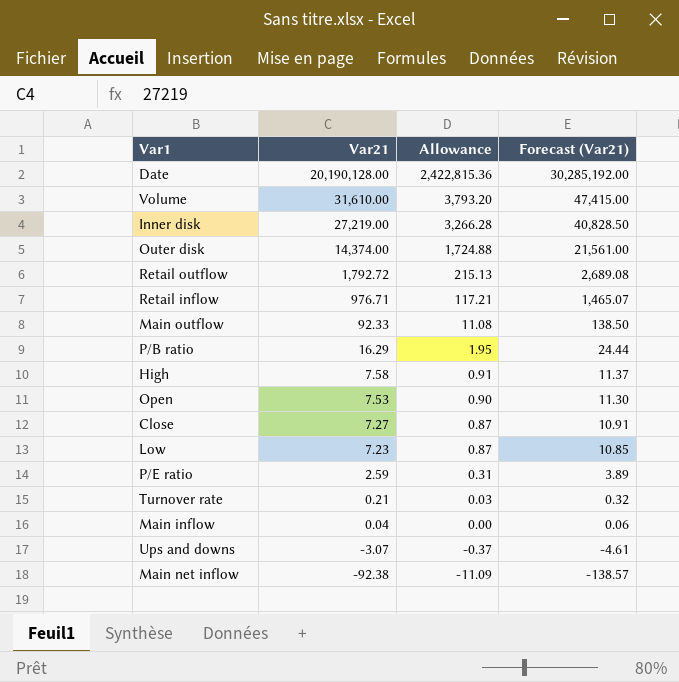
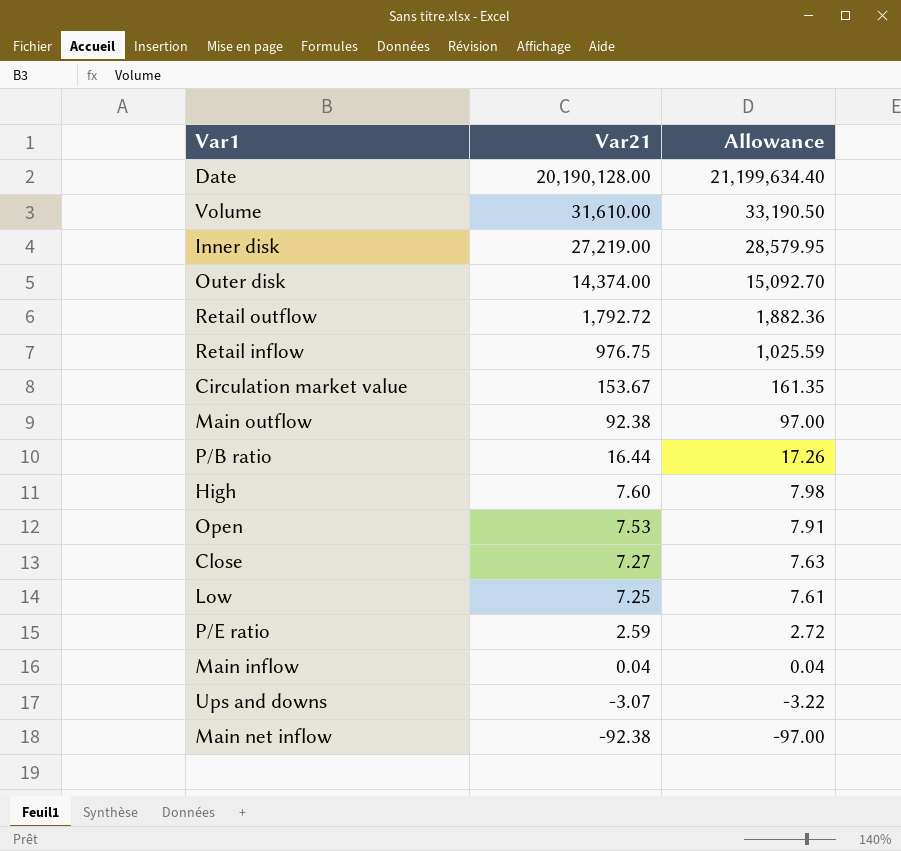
column Forecast (Var21) | formula: [Var21] * 1.5 -> none
column Allowance | formula: [Var21] * 0.12 -> [Var21] * 1.05
row Turnover rate: 0.21 | 0.03 | 0.32 -> none
Retail inflow | Var21: 976.71 -> 976.75
row Circulation market value: none -> 153.67 | 161.35
Main outflow | Var21: 92.33 -> 92.38
P/B ratio | Var21: 16.29 -> 16.44
High | Var21: 7.58 -> 7.60
Low | Var21: 7.23 -> 7.25

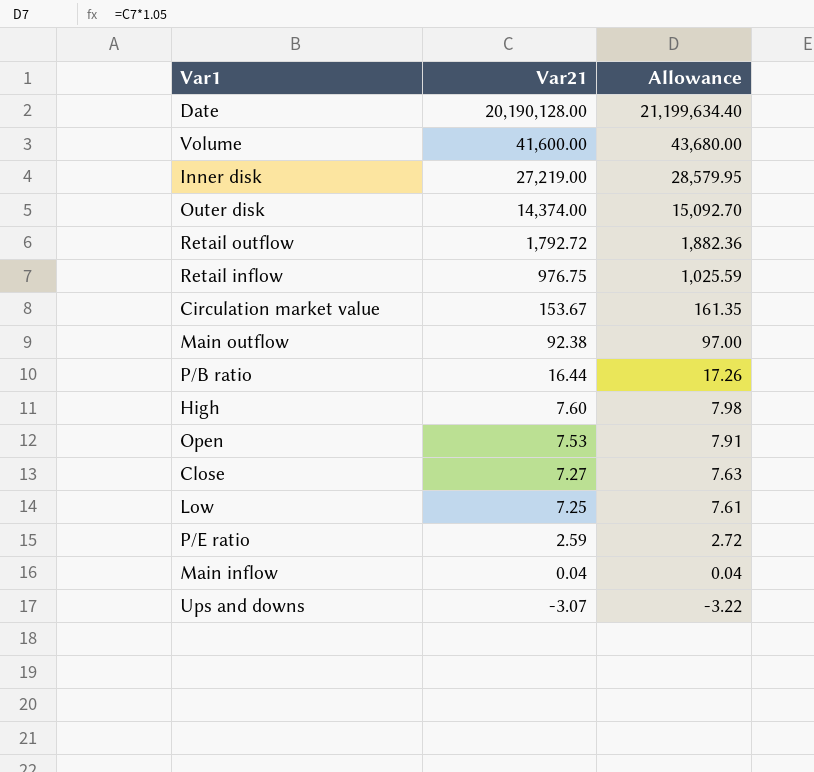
row Main net inflow: -92.38 | -97.00 -> none
Volume | Var21: 31,610.00 -> 41,600.00
Volume | Allowance: 33,190.50 -> 43,680.00

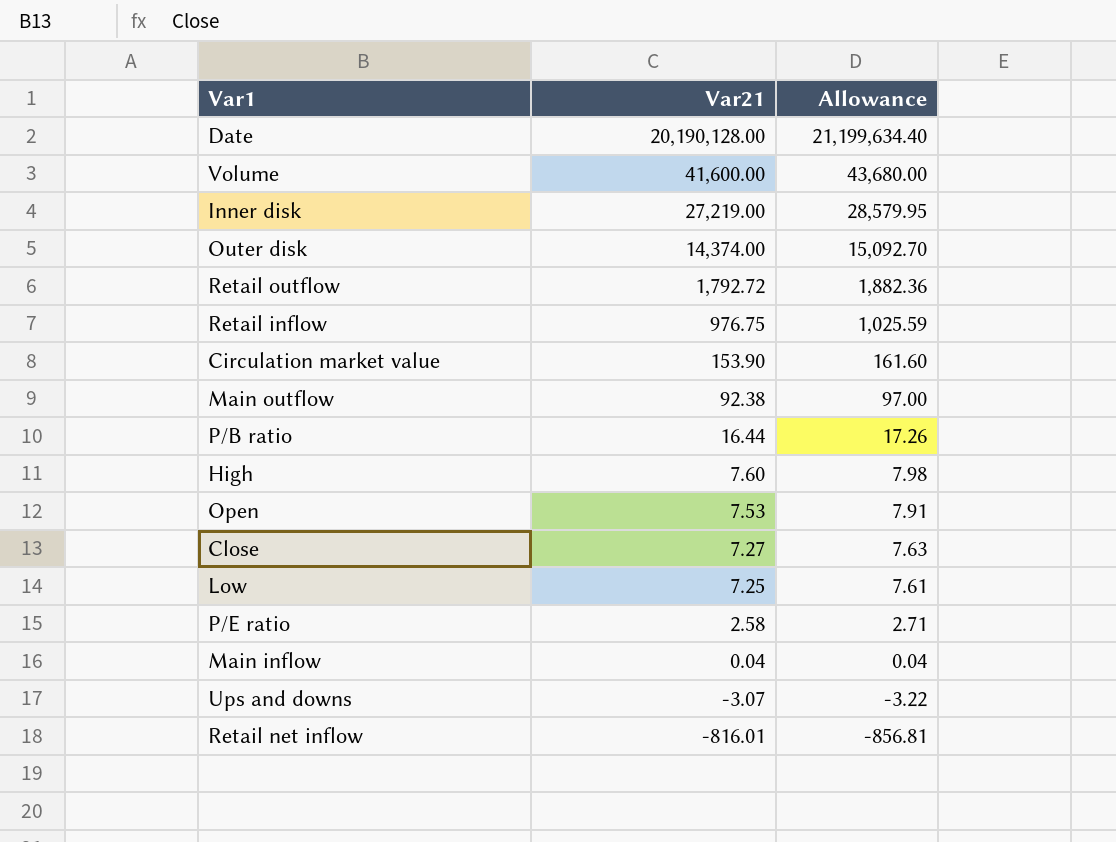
Circulation market value | Var21: 153.67 -> 153.90
Circulation market value | Allowance: 161.35 -> 161.60
P/E ratio | Var21: 2.59 -> 2.58
P/E ratio | Allowance: 2.72 -> 2.71
row Retail net inflow: none -> -816.01 | -856.81

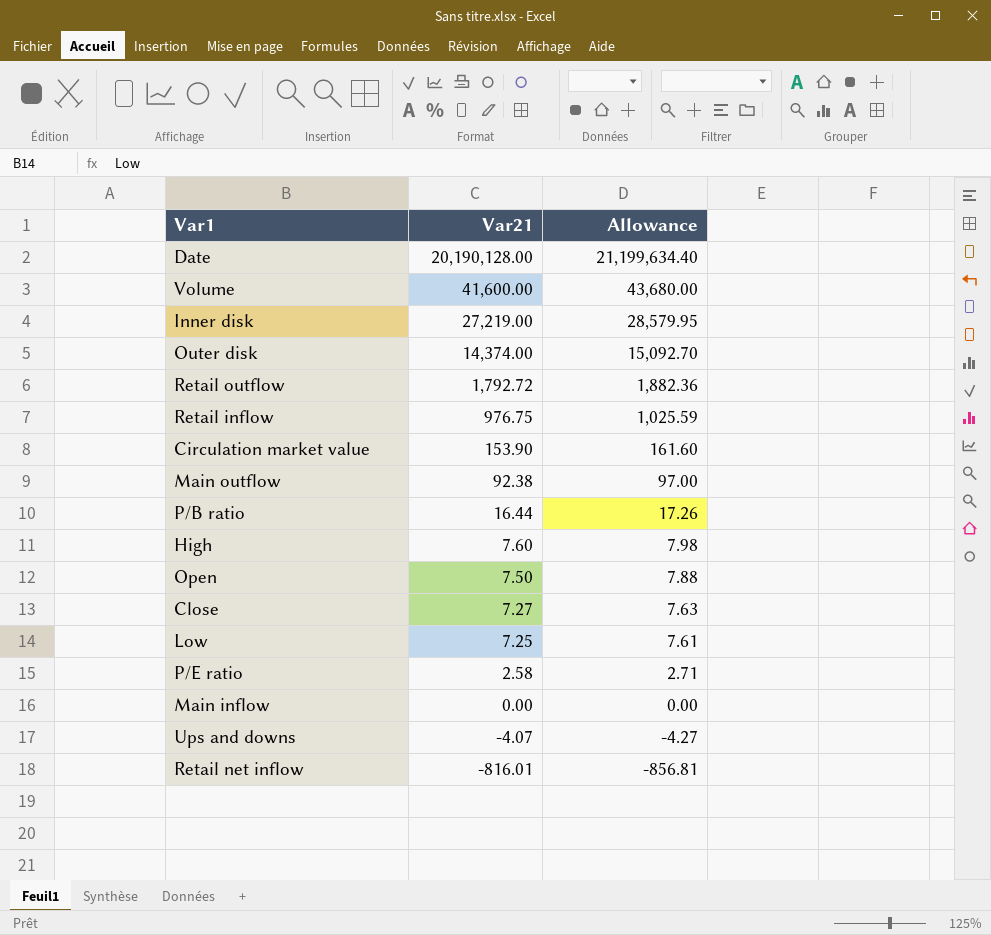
Open | Var21: 7.53 -> 7.50
Open | Allowance: 7.91 -> 7.88
Main inflow | Var21: 0.04 -> 0.00
Main inflow | Allowance: 0.04 -> 0.00
Ups and downs | Var21: -3.07 -> -4.07
Ups and downs | Allowance: -3.22 -> -4.27

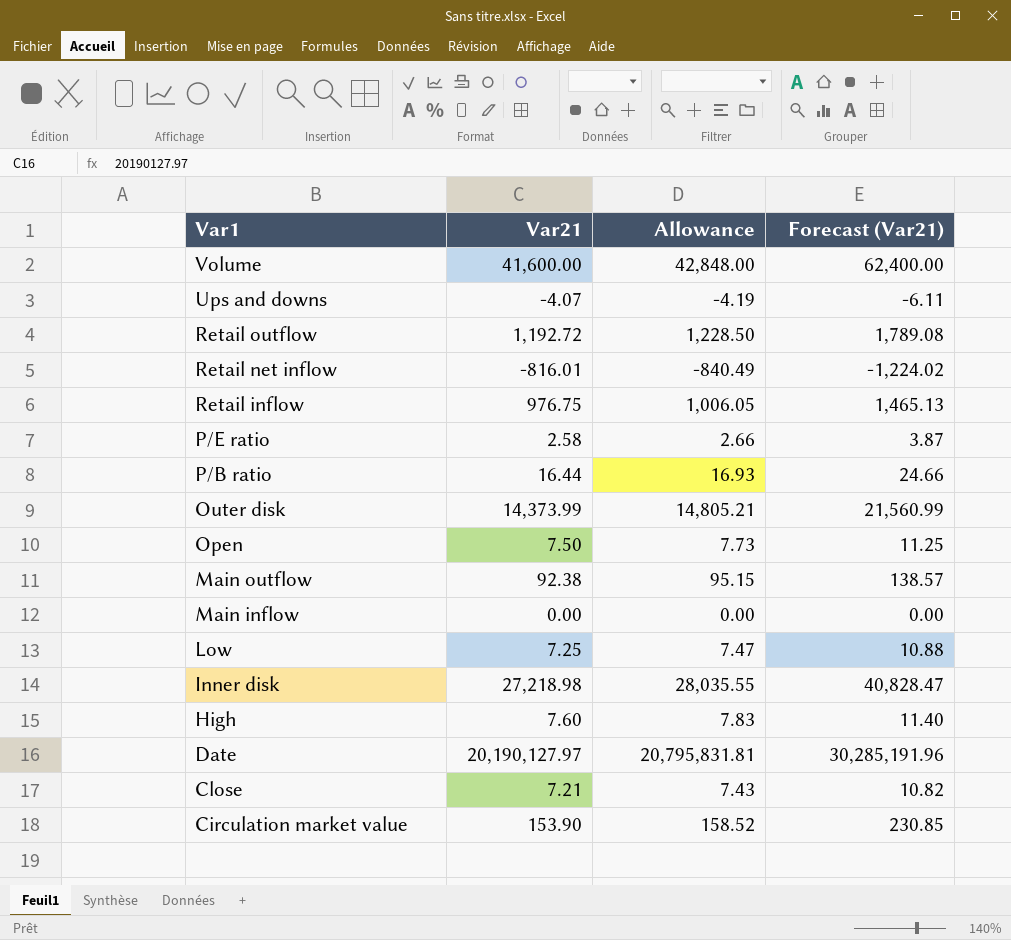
row order: Var21 descending -> Var1 descending
column Allowance | formula: [Var21] * 1.05 -> [Var21] * 1.03
column Forecast (Var21) | formula: none -> [Var21] * 1.5
Retail outflow | Var21: 1,792.72 -> 1,192.72
Outer disk | Var21: 14,374.00 -> 14,373.99
Inner disk | Var21: 27,219.00 -> 27,218.98
Date | Var21: 20,190,128.00 -> 20,190,127.97
Close | Var21: 7.27 -> 7.21

